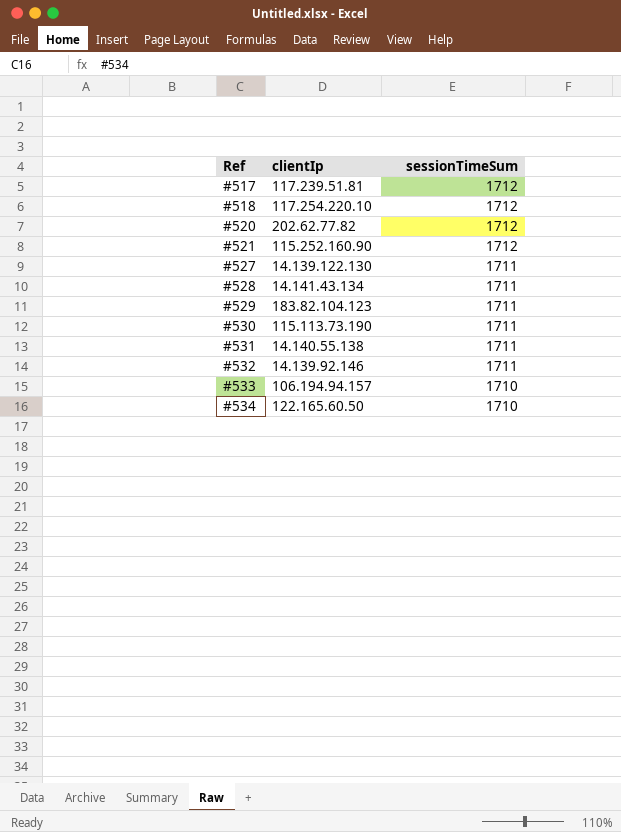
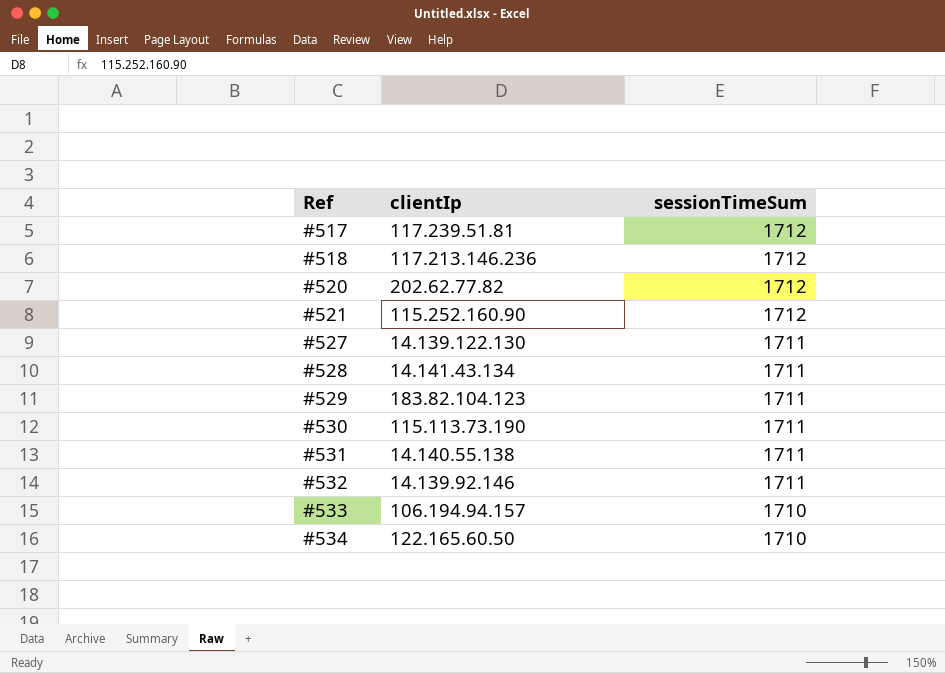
#518 | clientIp: 117.254.220.10 -> 117.213.146.236

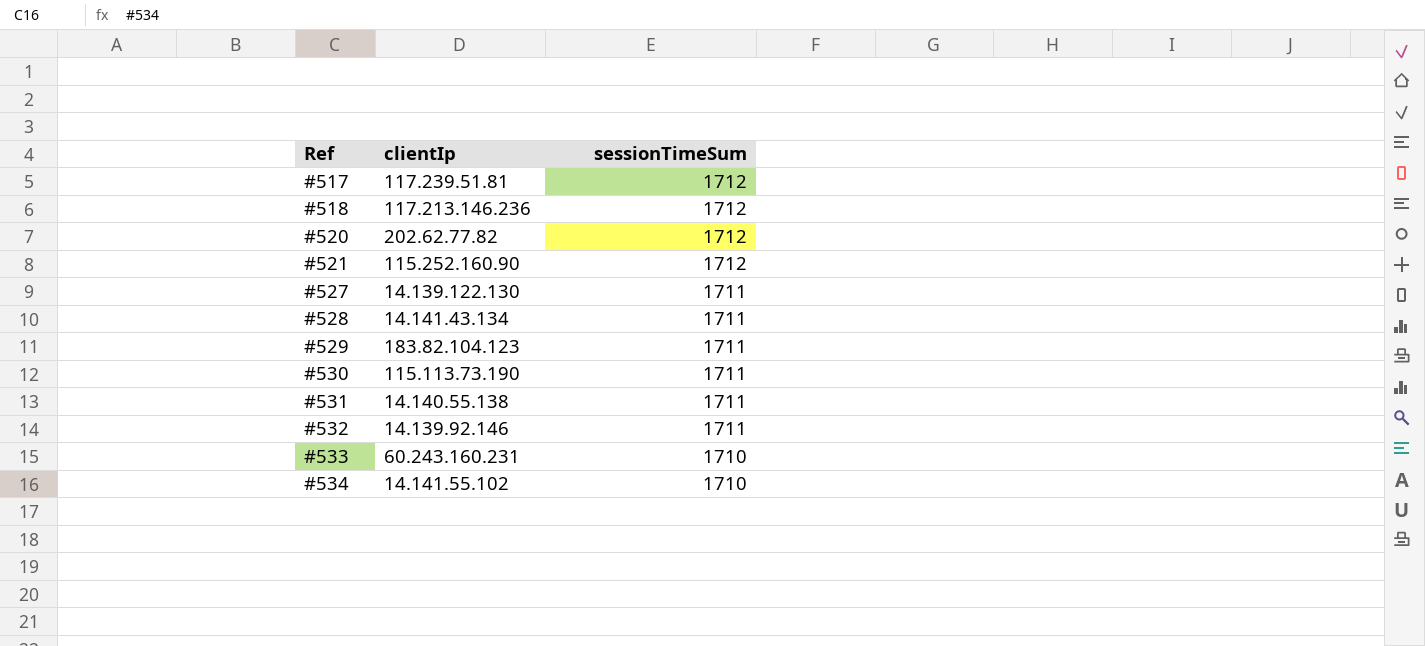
#533 | clientIp: 106.194.94.157 -> 60.243.160.231
#534 | clientIp: 122.165.60.50 -> 14.141.55.102

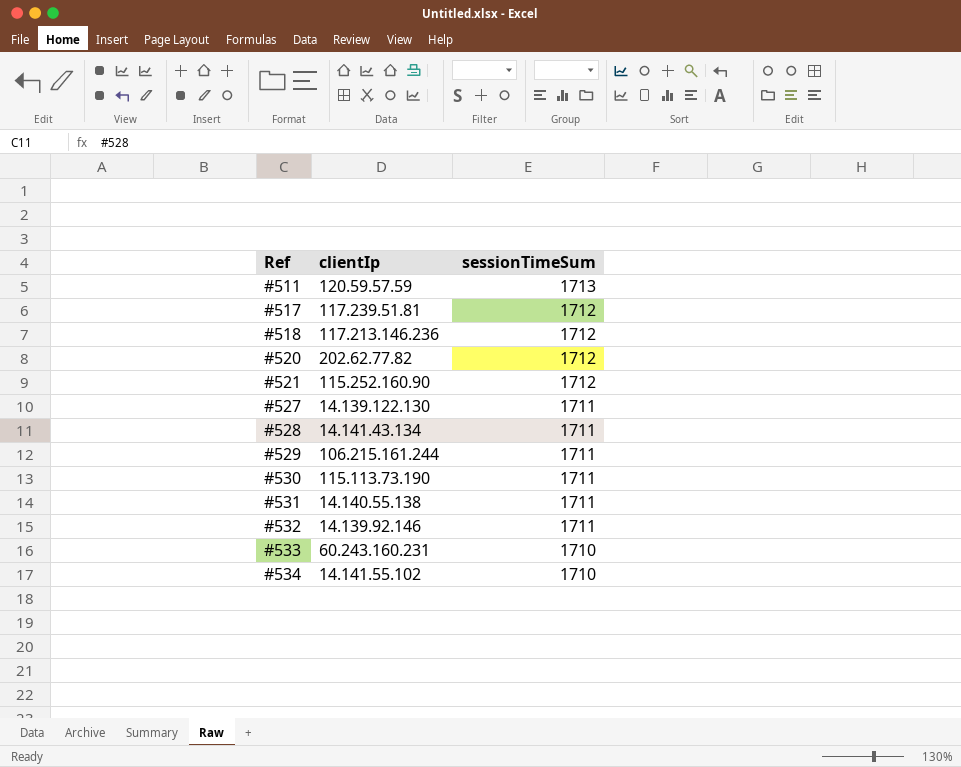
row #511: none -> 120.59.57.59 | 1713
#529 | clientIp: 183.82.104.123 -> 106.215.161.244

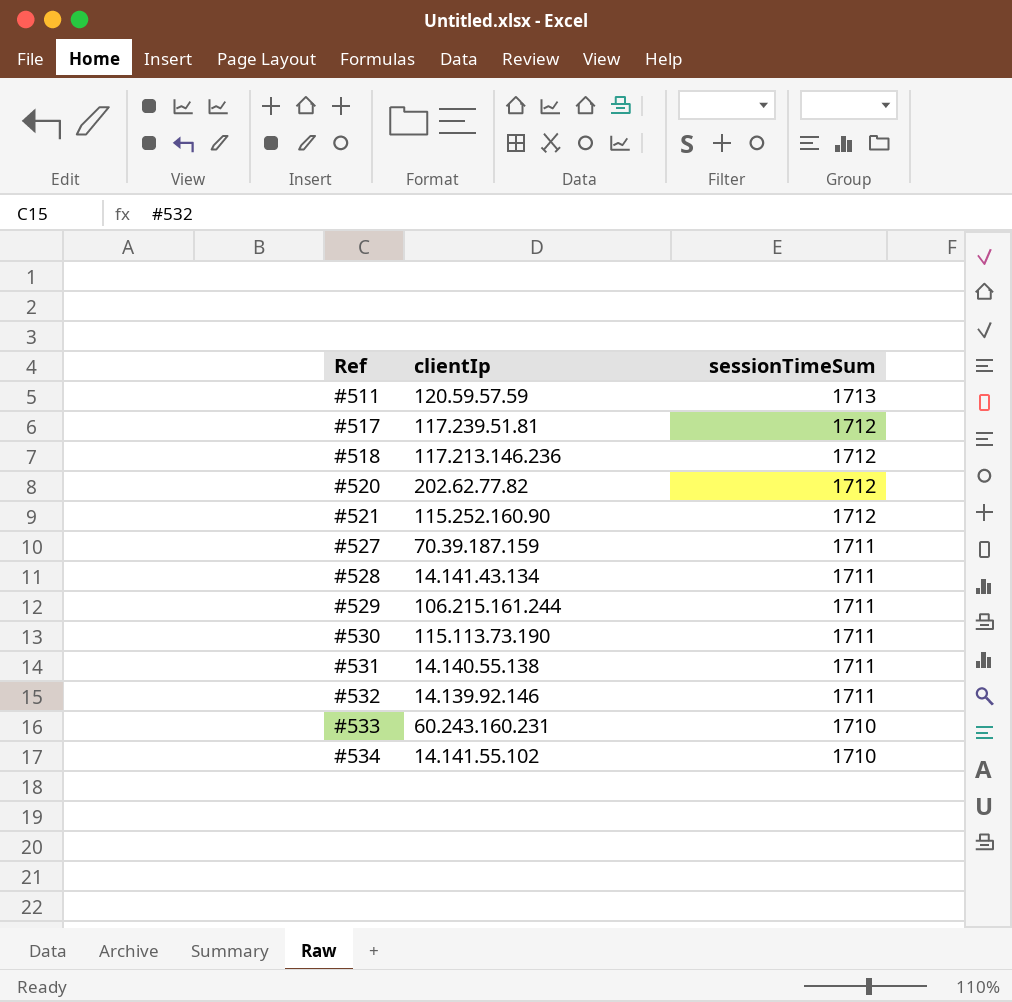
#527 | clientIp: 14.139.122.130 -> 70.39.187.159

